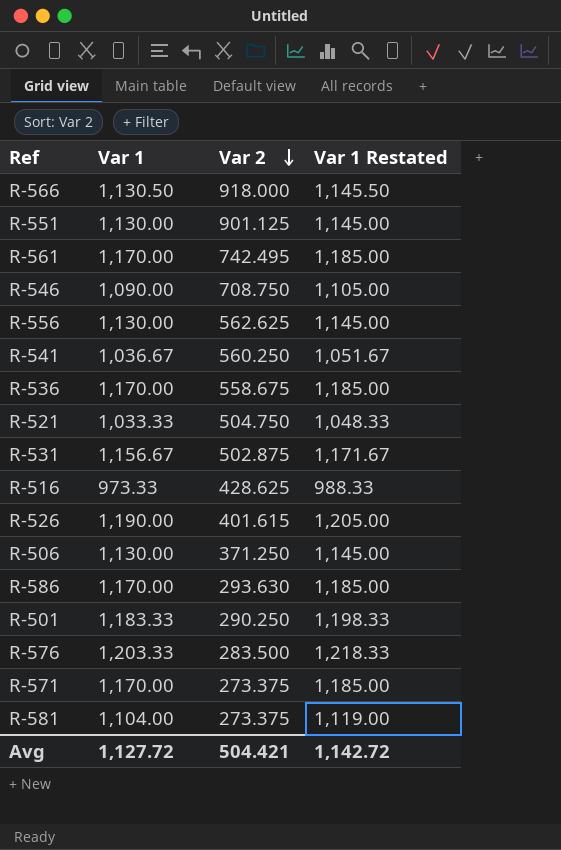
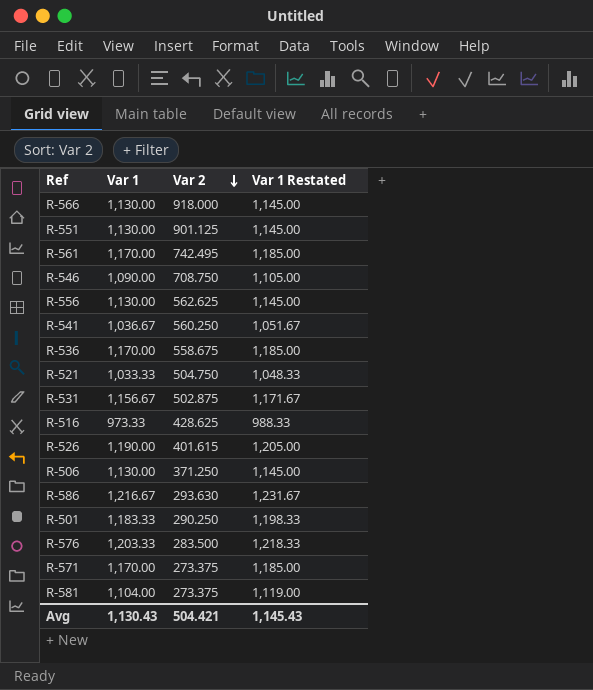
R-566 | Var 1: 1,130.50 -> 1,130.00
R-566 | Var 1 Restated: 1,145.50 -> 1,145.00
R-586 | Var 1: 1,170.00 -> 1,216.67
R-586 | Var 1 Restated: 1,185.00 -> 1,231.67
Avg | Var 1: 1,127.72 -> 1,130.43
Avg | Var 1 Restated: 1,142.72 -> 1,145.43

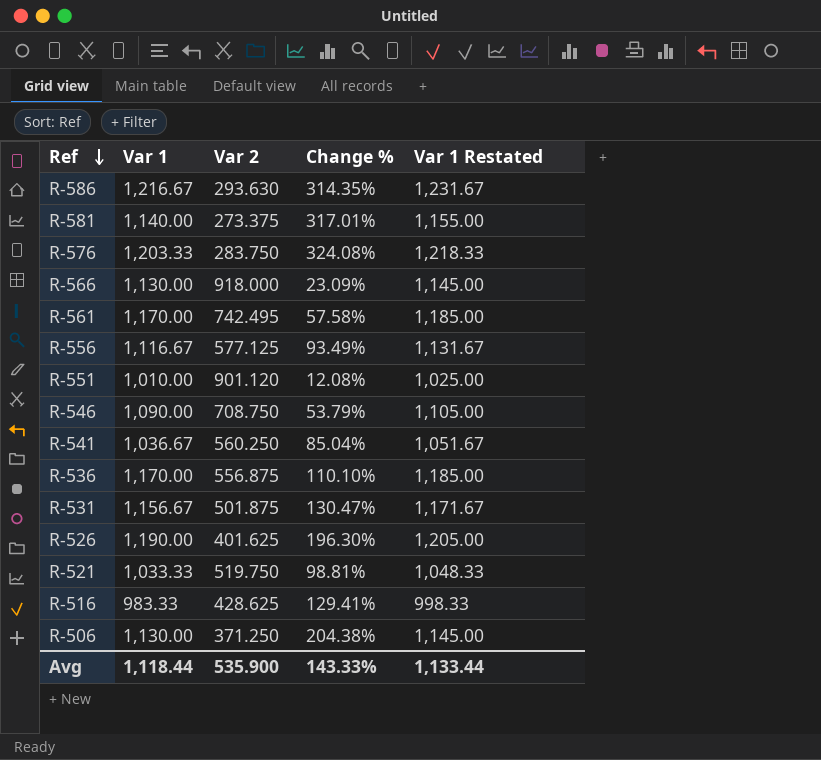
row order: Var 2 descending -> Ref descending
column Change % | formula: none -> ([Var 1] - [Var 2]) / [Var 2]
row R-501: 1,183.33 | 290.250 | 1,198.33 -> none
row R-571: 1,170.00 | 273.375 | 1,185.00 -> none
R-581 | Var 1: 1,104.00 -> 1,140.00
R-581 | Var 1 Restated: 1,119.00 -> 1,155.00
R-576 | Var 2: 283.500 -> 283.750
R-556 | Var 1: 1,130.00 -> 1,116.67
R-556 | Var 2: 562.625 -> 577.125
R-556 | Var 1 Restated: 1,145.00 -> 1,131.67
R-551 | Var 1: 1,130.00 -> 1,010.00
R-551 | Var 2: 901.125 -> 901.120
R-551 | Var 1 Restated: 1,145.00 -> 1,025.00
R-536 | Var 2: 558.675 -> 556.875
R-531 | Var 2: 502.875 -> 501.875
R-526 | Var 2: 401.615 -> 401.625
R-521 | Var 2: 504.750 -> 519.750
R-516 | Var 1: 973.33 -> 983.33
R-516 | Var 1 Restated: 988.33 -> 998.33
Avg | Var 1: 1,130.43 -> 1,118.44
Avg | Var 2: 504.421 -> 535.900
Avg | Var 1 Restated: 1,145.43 -> 1,133.44

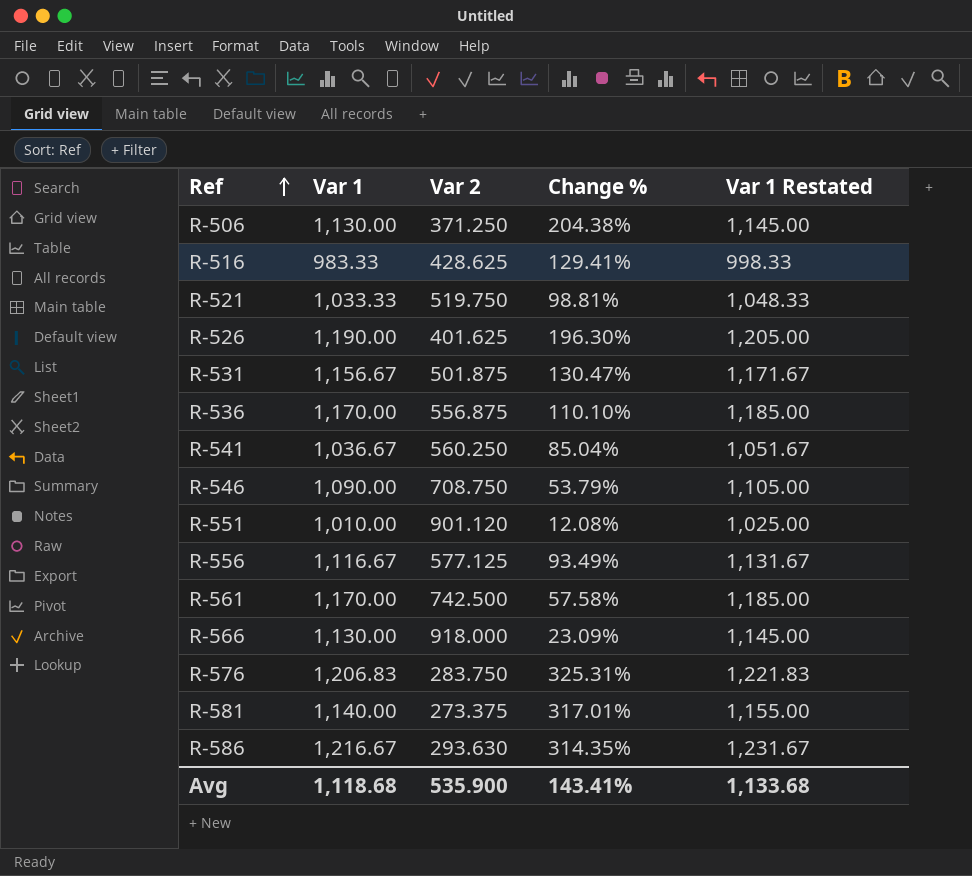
row order: Ref descending -> Ref ascending
R-561 | Var 2: 742.495 -> 742.500
R-576 | Var 1: 1,203.33 -> 1,206.83
R-576 | Change %: 324.08% -> 325.31%
R-576 | Var 1 Restated: 1,218.33 -> 1,221.83
Avg | Var 1: 1,118.44 -> 1,118.68
Avg | Change %: 143.33% -> 143.41%
Avg | Var 1 Restated: 1,133.44 -> 1,133.68

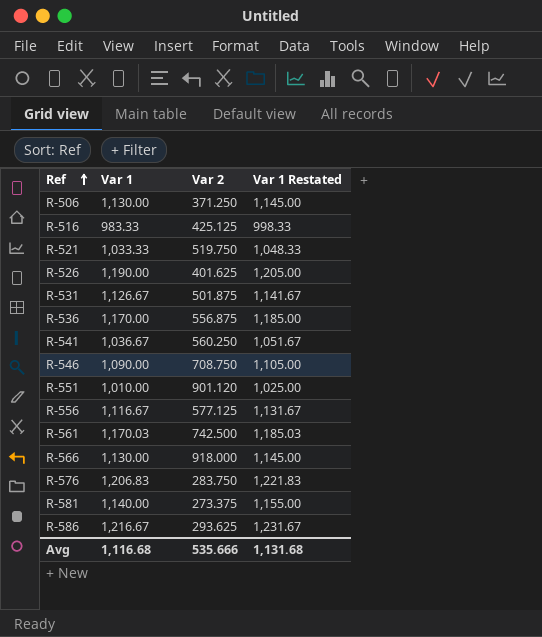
column Change % | formula: ([Var 1] - [Var 2]) / [Var 2] -> none
R-516 | Var 2: 428.625 -> 425.125
R-531 | Var 1: 1,156.67 -> 1,126.67
R-531 | Var 1 Restated: 1,171.67 -> 1,141.67
R-561 | Var 1: 1,170.00 -> 1,170.03
R-561 | Var 1 Restated: 1,185.00 -> 1,185.03
R-586 | Var 2: 293.630 -> 293.625
Avg | Var 1: 1,118.68 -> 1,116.68
Avg | Var 2: 535.900 -> 535.666
Avg | Var 1 Restated: 1,133.68 -> 1,131.68

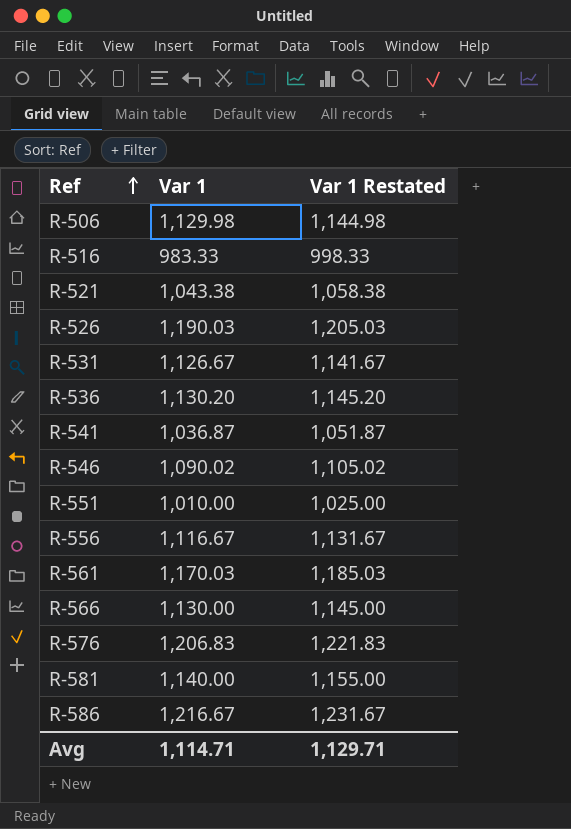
column Var 2 | position: 3 -> none
R-506 | Var 1: 1,130.00 -> 1,129.98
R-506 | Var 1 Restated: 1,145.00 -> 1,144.98
R-521 | Var 1: 1,033.33 -> 1,043.38
R-521 | Var 1 Restated: 1,048.33 -> 1,058.38
R-526 | Var 1: 1,190.00 -> 1,190.03
R-526 | Var 1 Restated: 1,205.00 -> 1,205.03
R-536 | Var 1: 1,170.00 -> 1,130.20
R-536 | Var 1 Restated: 1,185.00 -> 1,145.20
R-541 | Var 1: 1,036.67 -> 1,036.87
R-541 | Var 1 Restated: 1,051.67 -> 1,051.87
R-546 | Var 1: 1,090.00 -> 1,090.02
R-546 | Var 1 Restated: 1,105.00 -> 1,105.02
Avg | Var 1: 1,116.68 -> 1,114.71
Avg | Var 1 Restated: 1,131.68 -> 1,129.71

